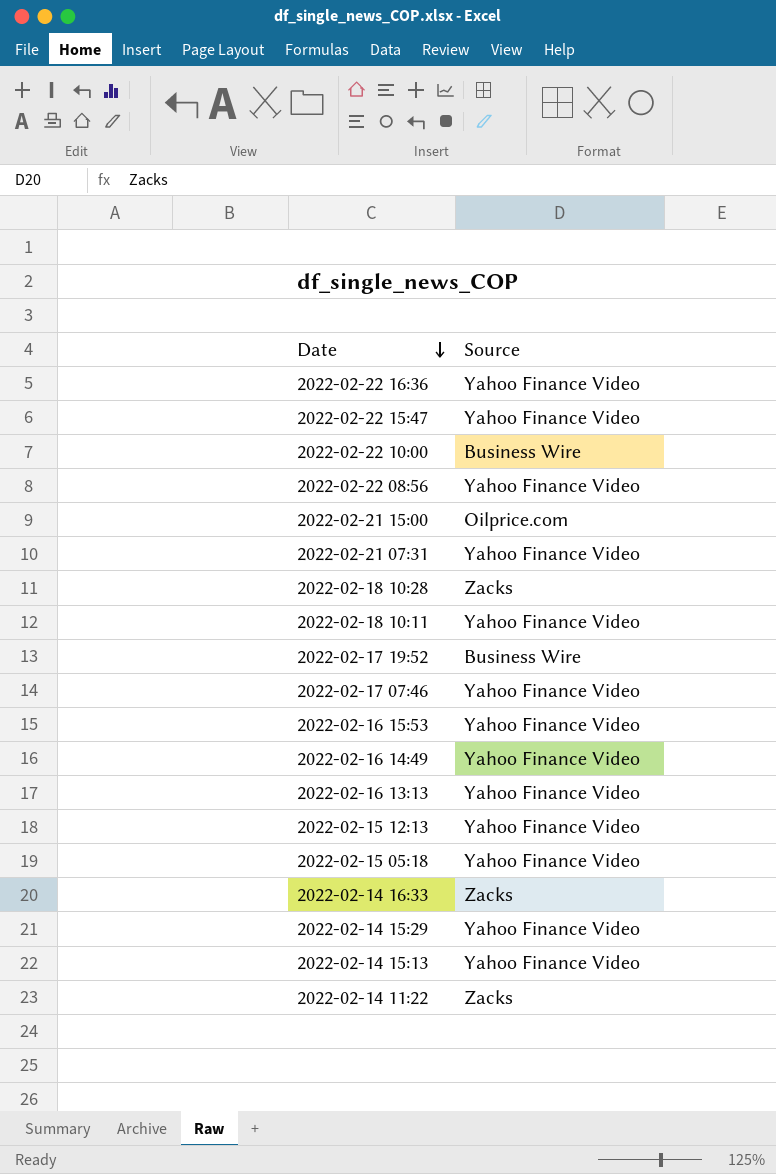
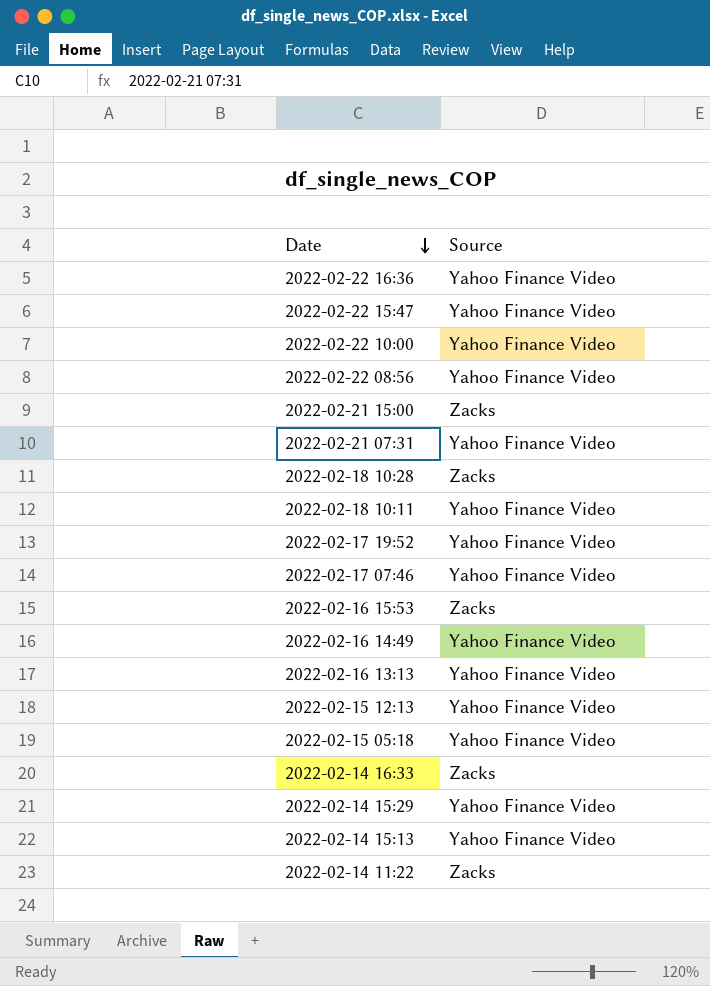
2022-02-22 10:00 | Source: Business Wire -> Yahoo Finance Video
2022-02-21 15:00 | Source: Oilprice.com -> Zacks
2022-02-17 19:52 | Source: Business Wire -> Yahoo Finance Video
2022-02-16 15:53 | Source: Yahoo Finance Video -> Zacks

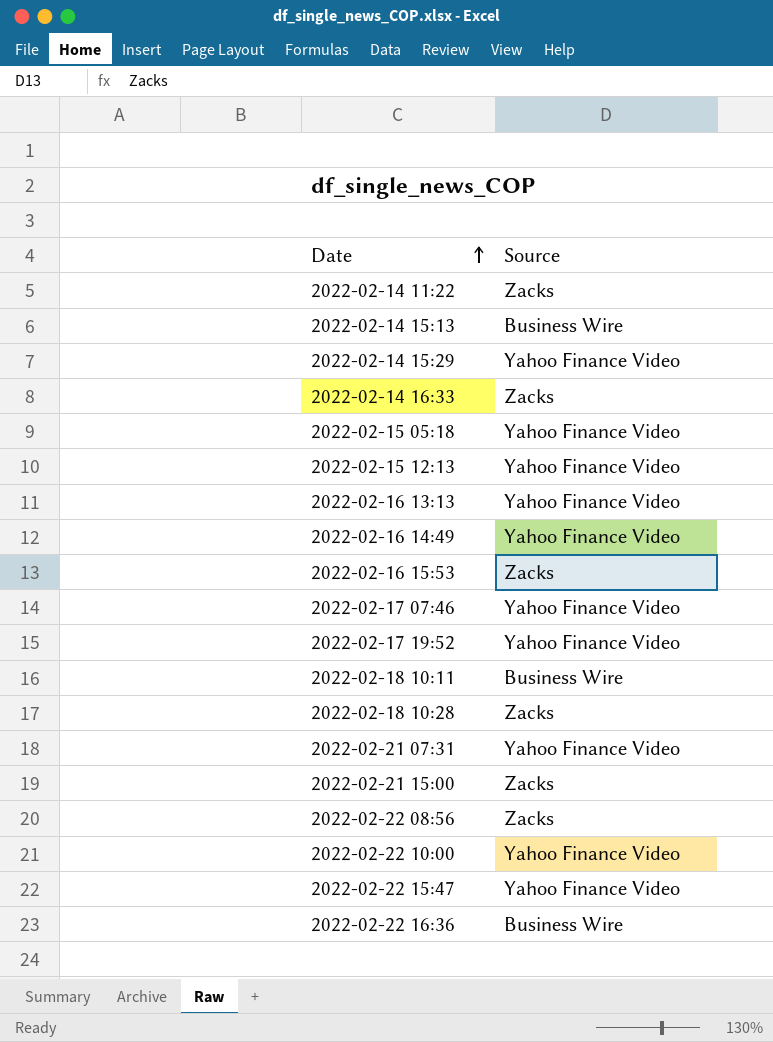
row order: Date descending -> Date ascending
2022-02-14 15:13 | Source: Yahoo Finance Video -> Business Wire
2022-02-18 10:11 | Source: Yahoo Finance Video -> Business Wire
2022-02-22 08:56 | Source: Yahoo Finance Video -> Zacks
2022-02-22 16:36 | Source: Yahoo Finance Video -> Business Wire

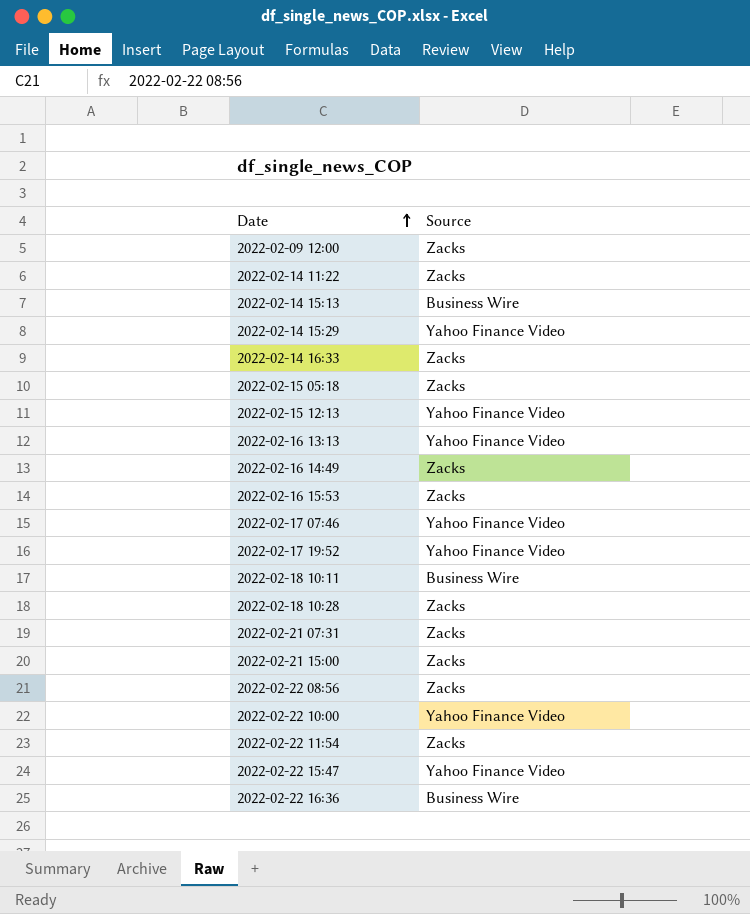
row 2022-02-09 12:00: none -> Zacks
2022-02-15 05:18 | Source: Yahoo Finance Video -> Zacks
2022-02-16 14:49 | Source: Yahoo Finance Video -> Zacks
2022-02-21 07:31 | Source: Yahoo Finance Video -> Zacks
row 2022-02-22 11:54: none -> Zacks

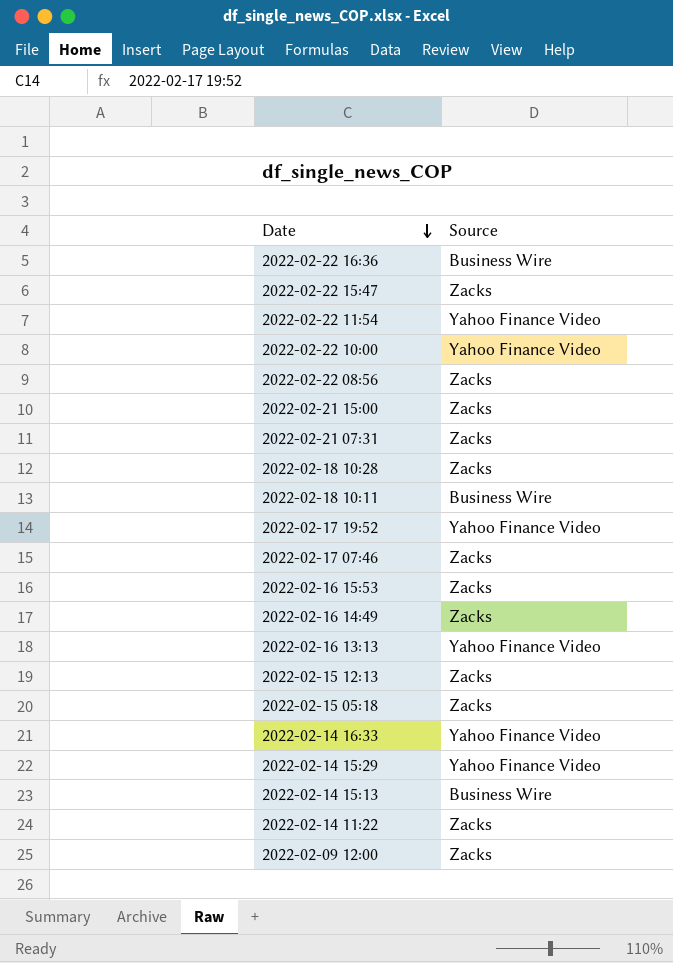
row order: Date ascending -> Date descending
2022-02-22 15:47 | Source: Yahoo Finance Video -> Zacks
2022-02-22 11:54 | Source: Zacks -> Yahoo Finance Video
2022-02-17 07:46 | Source: Yahoo Finance Video -> Zacks
2022-02-15 12:13 | Source: Yahoo Finance Video -> Zacks
2022-02-14 16:33 | Source: Zacks -> Yahoo Finance Video

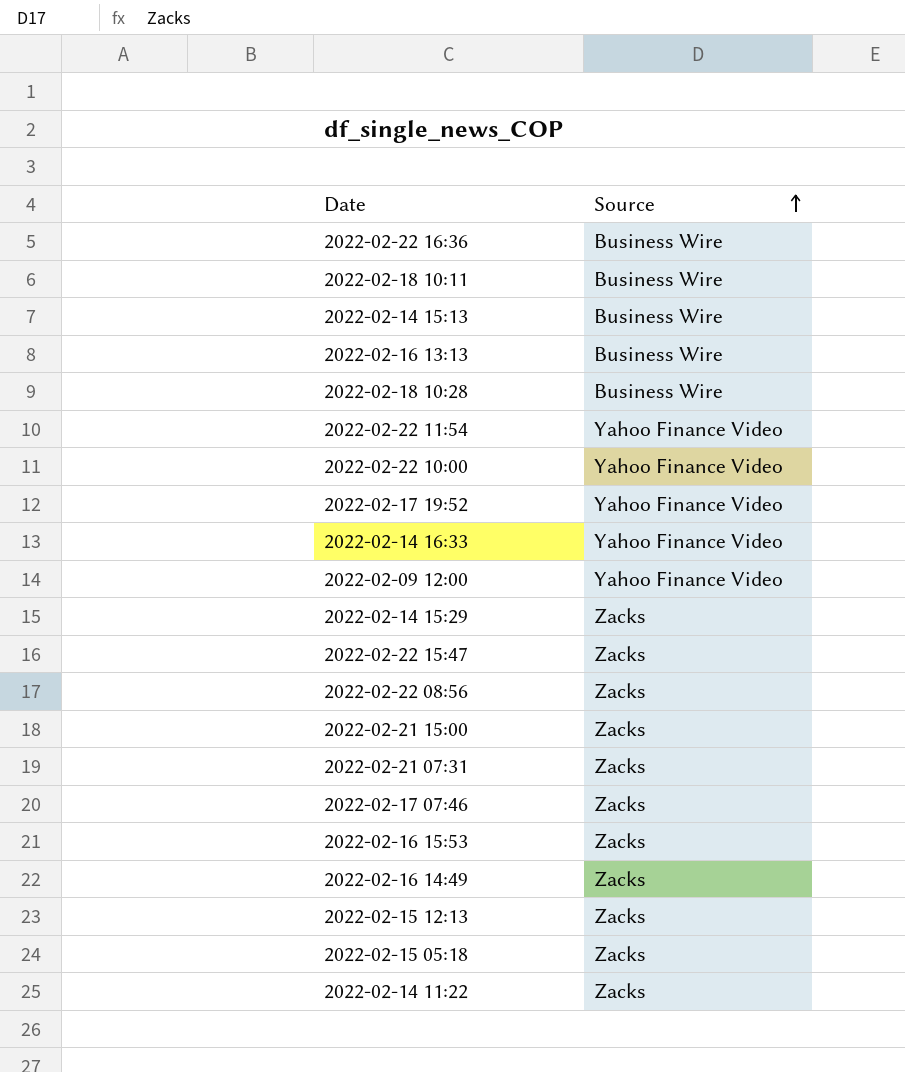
row order: Date descending -> Source ascending
2022-02-16 13:13 | Source: Yahoo Finance Video -> Business Wire
2022-02-18 10:28 | Source: Zacks -> Business Wire
2022-02-09 12:00 | Source: Zacks -> Yahoo Finance Video
2022-02-14 15:29 | Source: Yahoo Finance Video -> Zacks

